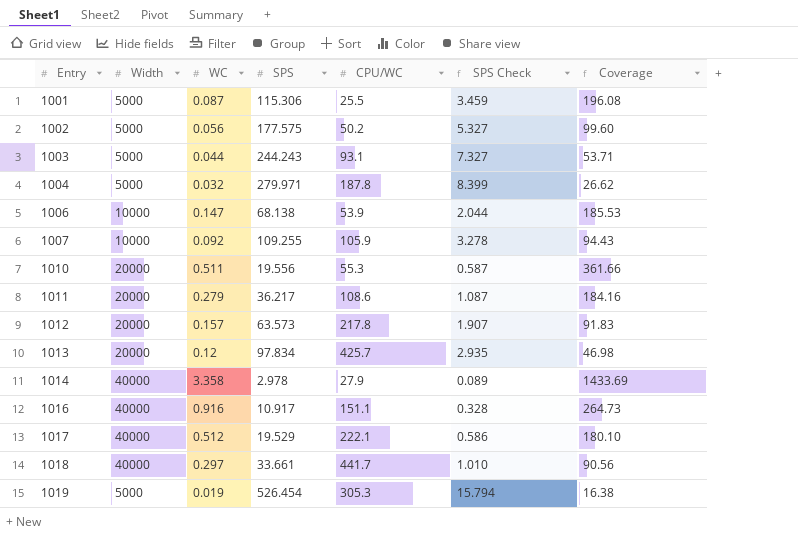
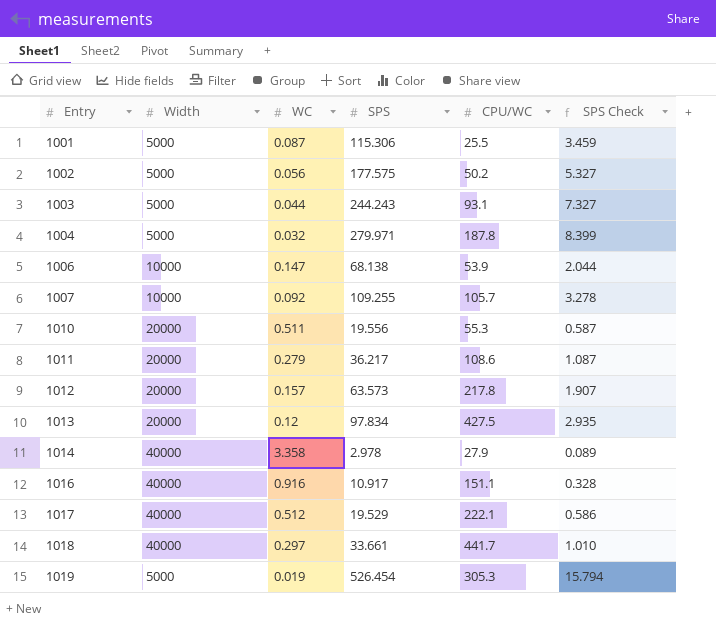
column Coverage | formula: [Width] / [CPU/WC] -> none
1007 | CPU/WC: 105.9 -> 105.7
1013 | CPU/WC: 425.7 -> 427.5

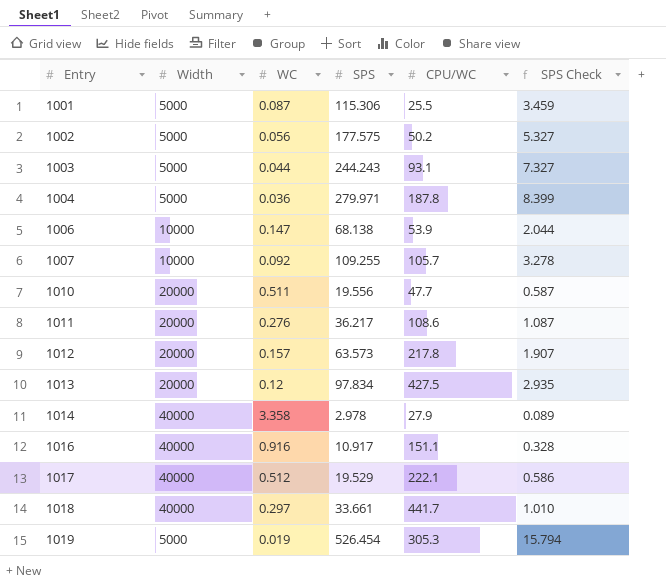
1004 | WC: 0.032 -> 0.036
1010 | CPU/WC: 55.3 -> 47.7
1011 | WC: 0.279 -> 0.276

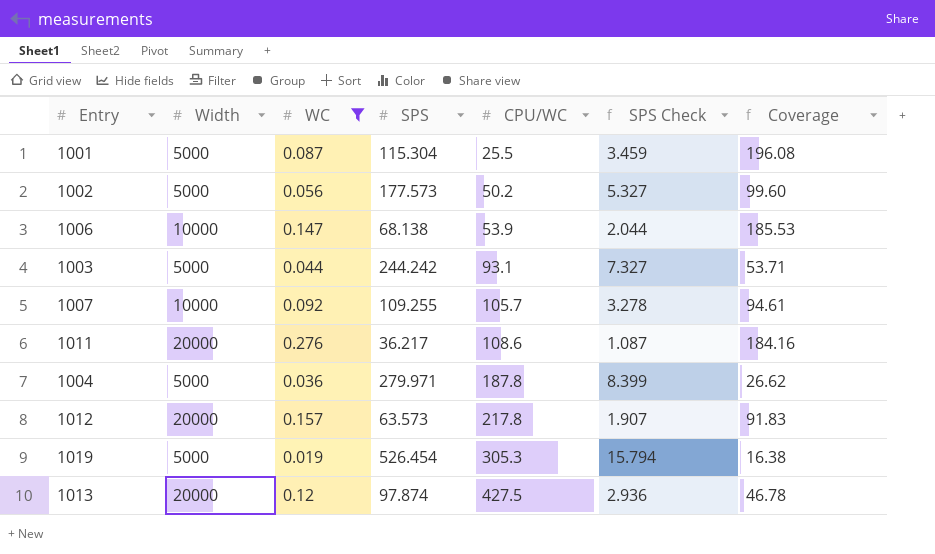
filter: none -> WC <= 0.276
row order: Entry ascending -> CPU/WC ascending
column Coverage | formula: none -> [Width] / [CPU/WC]
1001 | SPS: 115.306 -> 115.304
1002 | SPS: 177.575 -> 177.573
1003 | SPS: 244.243 -> 244.242
1013 | SPS: 97.834 -> 97.874
1013 | SPS Check: 2.935 -> 2.936

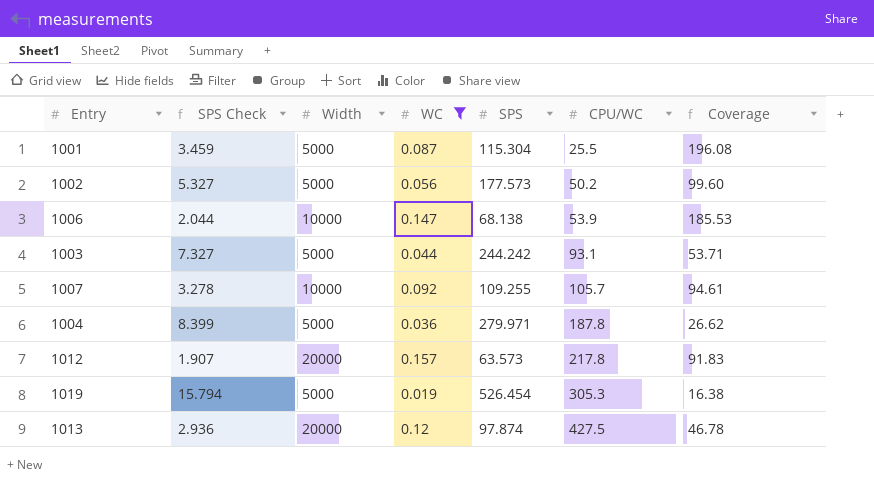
column SPS Check | position: 6 -> 2
row 1011: 20000 | 0.276 | 36.217 | 108.6 | 1.087 | 184.16 -> none

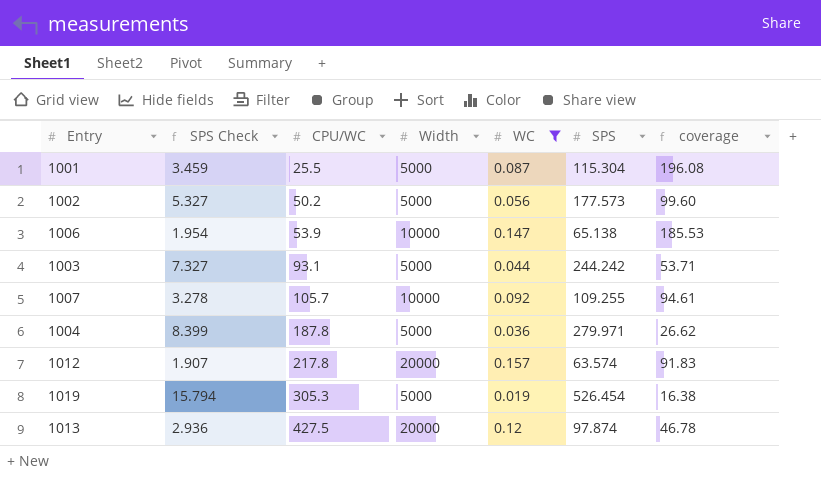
column CPU/WC | position: 6 -> 3
column name: Coverage -> coverage
1006 | SPS Check: 2.044 -> 1.954
1006 | SPS: 68.138 -> 65.138
1012 | SPS: 63.573 -> 63.574

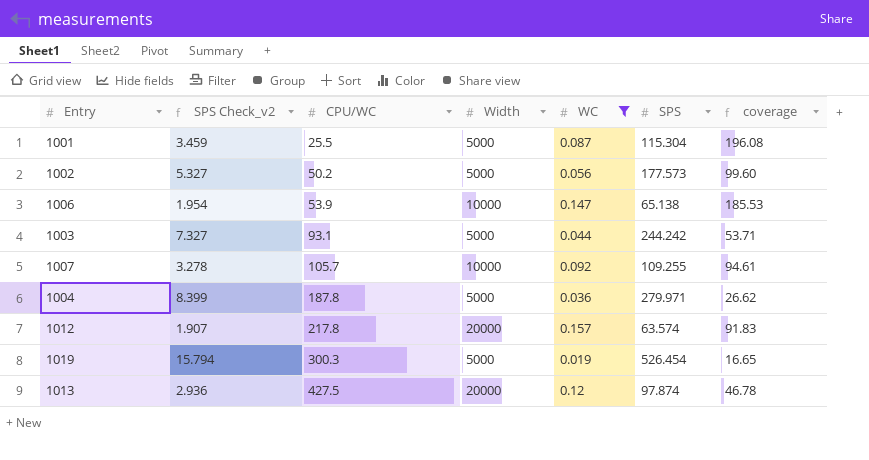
column name: SPS Check -> SPS Check_v2
1019 | CPU/WC: 305.3 -> 300.3
1019 | coverage: 16.38 -> 16.65

